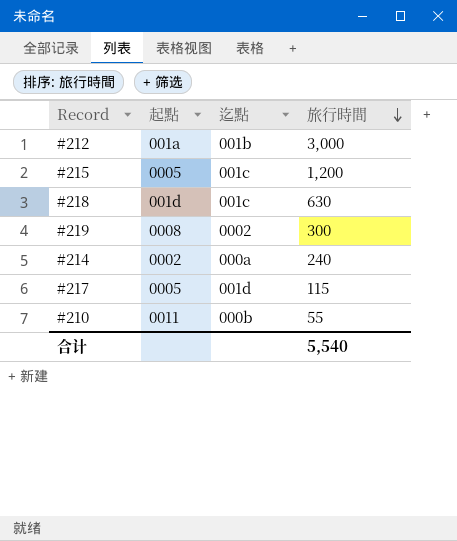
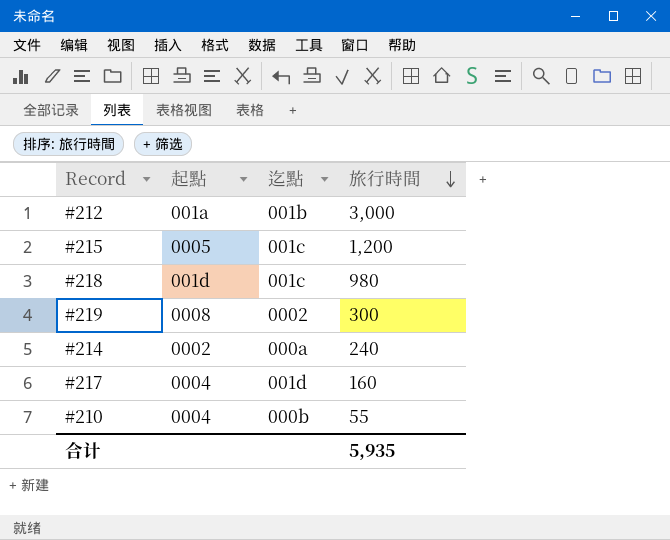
#218 | 旅行時間: 630 -> 980
#217 | 起點: 0005 -> 0004
#217 | 旅行時間: 115 -> 160
#210 | 起點: 0011 -> 0004
合计 | 旅行時間: 5,540 -> 5,935

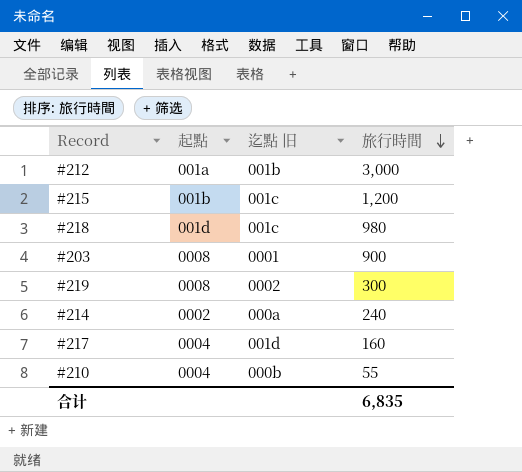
column name: 迄點 -> 迄點 旧
#215 | 起點: 0005 -> 001b
row #203: none -> 0008 | 0001 | 900
合计 | 旅行時間: 5,935 -> 6,835

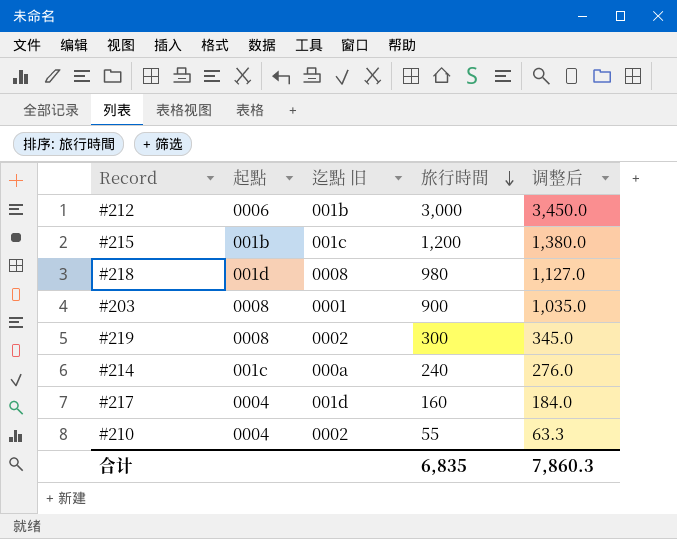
column 调整后 | formula: none -> [旅行時間] * 1.15
#212 | 起點: 001a -> 0006
#218 | 迄點 旧: 001c -> 0008
#214 | 起點: 0002 -> 001c
#210 | 迄點 旧: 000b -> 0002

